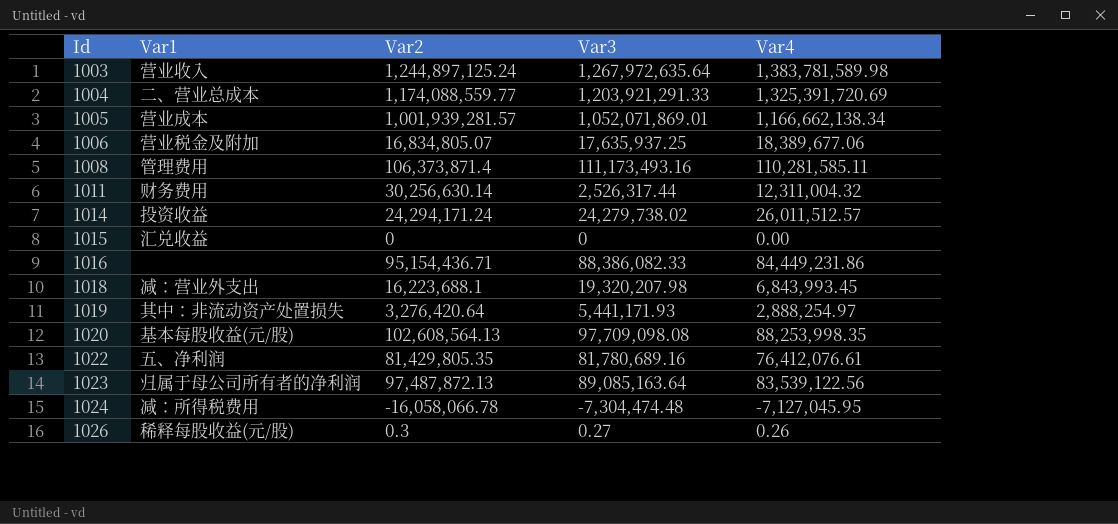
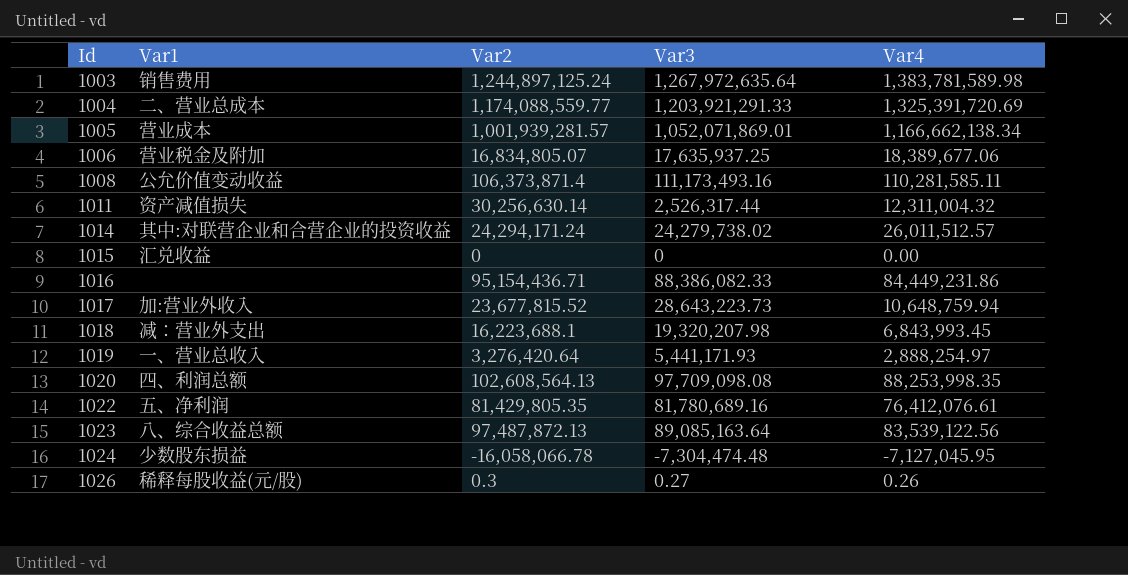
1003 | Var1: 营业收入 -> 销售费用
1008 | Var1: 管理费用 -> 公允价值变动收益
1011 | Var1: 财务费用 -> 资产减值损失
1014 | Var1: 投资收益 -> 其中:对联营企业和合营企业的投资收益
row 1017: none -> 加:营业外收入 | 23,677,815.52 | 28,643,223.73 | 10,648,759.94
1019 | Var1: 其中：非流动资产处置损失 -> 一、营业总收入
1020 | Var1: 基本每股收益(元/股) -> 四、利润总额
1023 | Var1: 归属于母公司所有者的净利润 -> 八、综合收益总额
1024 | Var1: 减：所得税费用 -> 少数股东损益

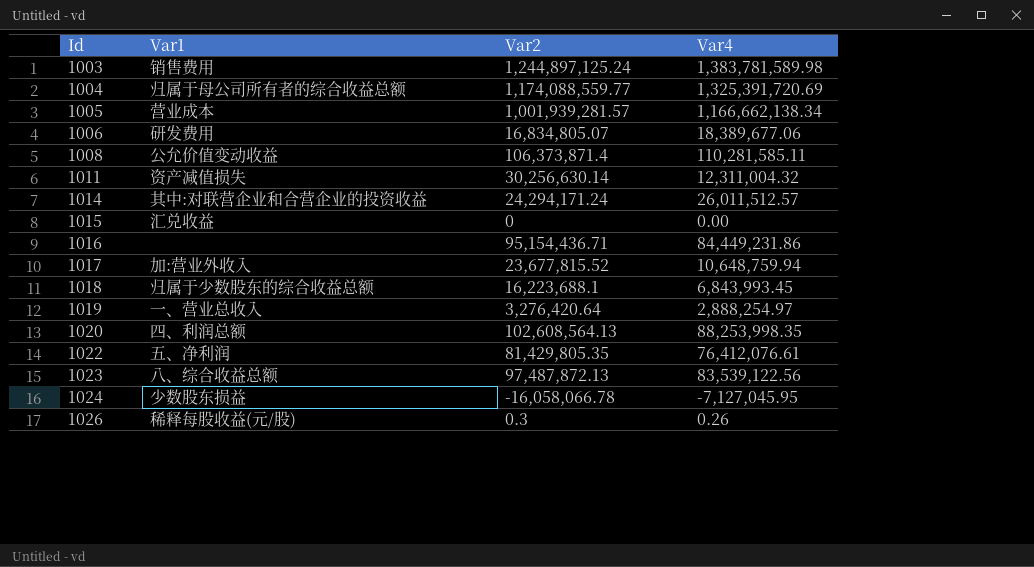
column Var3 | position: 4 -> none
1004 | Var1: 二、营业总成本 -> 归属于母公司所有者的综合收益总额
1006 | Var1: 营业税金及附加 -> 研发费用
1018 | Var1: 减：营业外支出 -> 归属于少数股东的综合收益总额

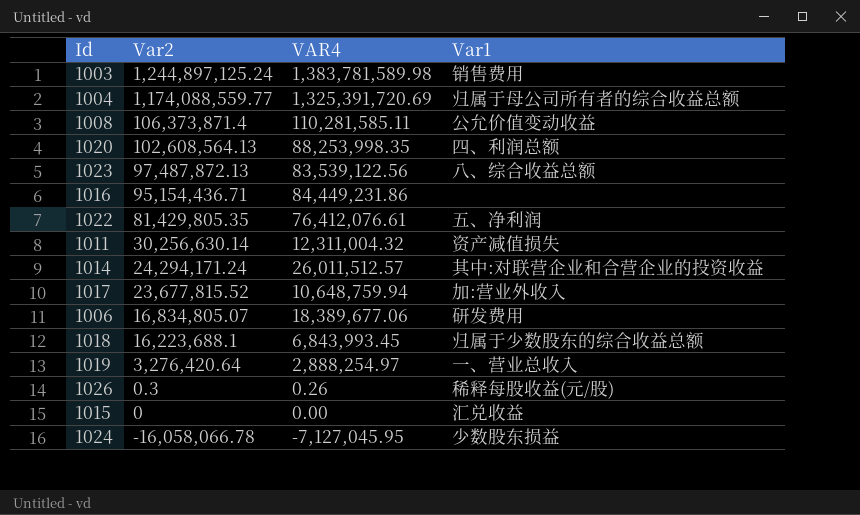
row order: Id ascending -> Var2 descending
column name: Var4 -> VAR4
column Var1 | position: 2 -> 4
row 1005: 营业成本 | 1,001,939,281.57 | 1,166,662,138.34 -> none

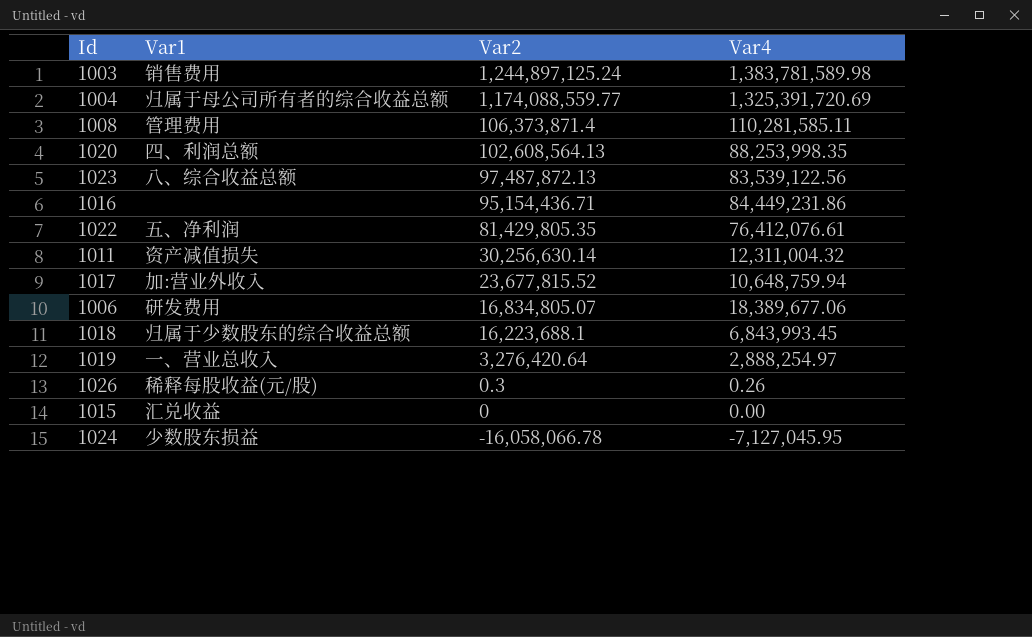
column Var1 | position: 4 -> 2
column name: VAR4 -> Var4
row 1014: 24,294,171.24 | 26,011,512.57 | 其中:对联营企业和合营企业的投资收益 -> none
1008 | Var1: 公允价值变动收益 -> 管理费用

